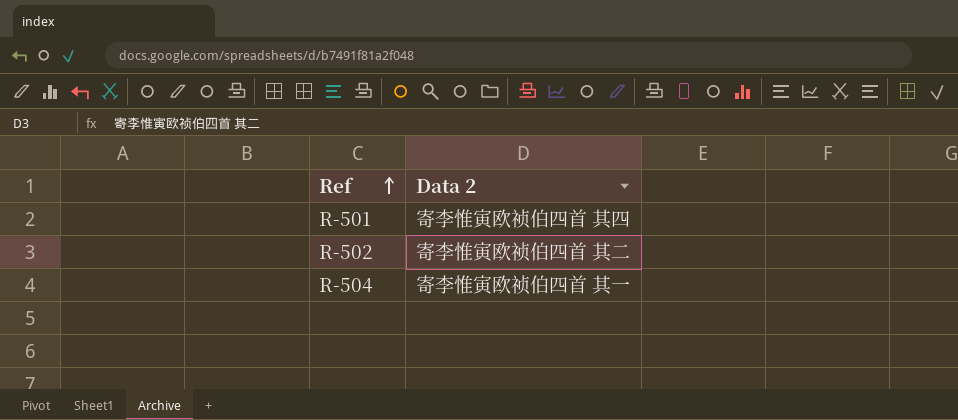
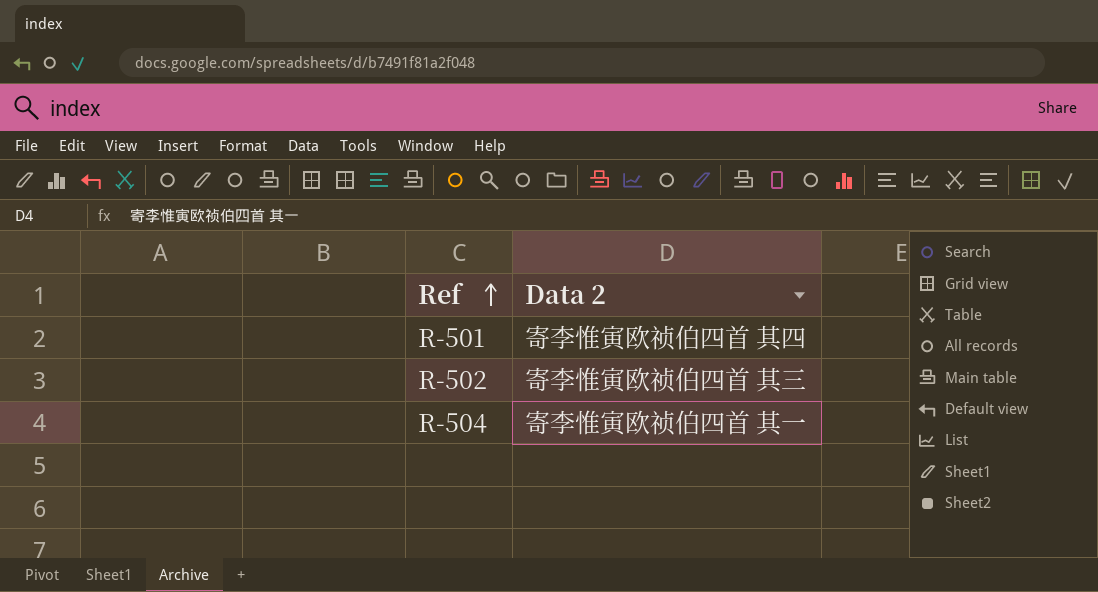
R-502 | Data 2: 寄李惟寅欧祯伯四首 其二 -> 寄李惟寅欧祯伯四首 其三

